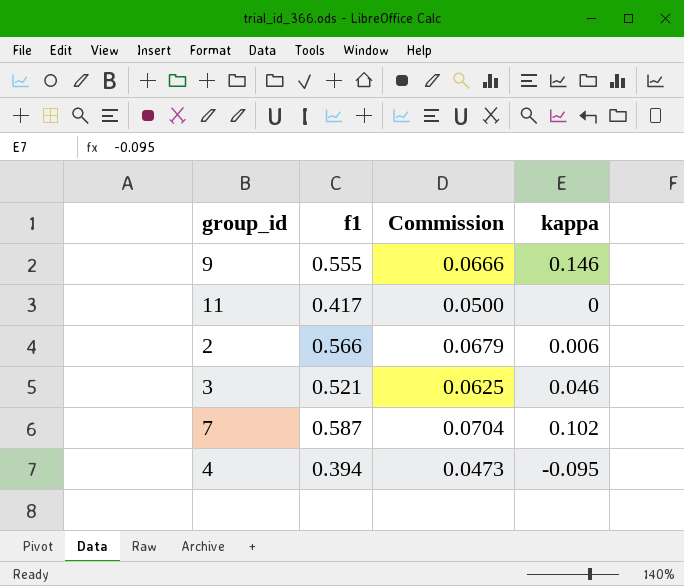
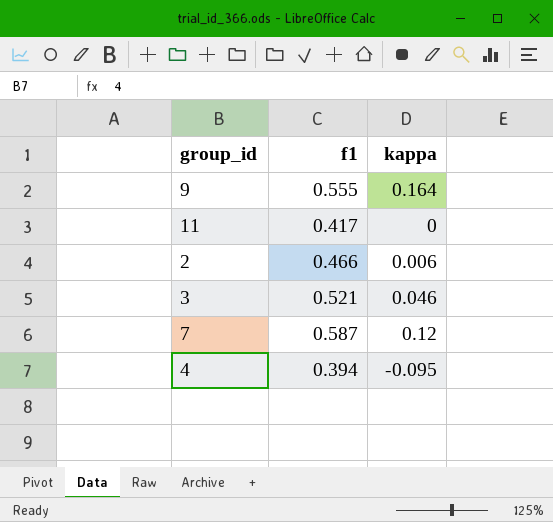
column Commission | formula: [f1] * 0.12 -> none
9 | kappa: 0.146 -> 0.164
2 | f1: 0.566 -> 0.466
7 | kappa: 0.102 -> 0.12

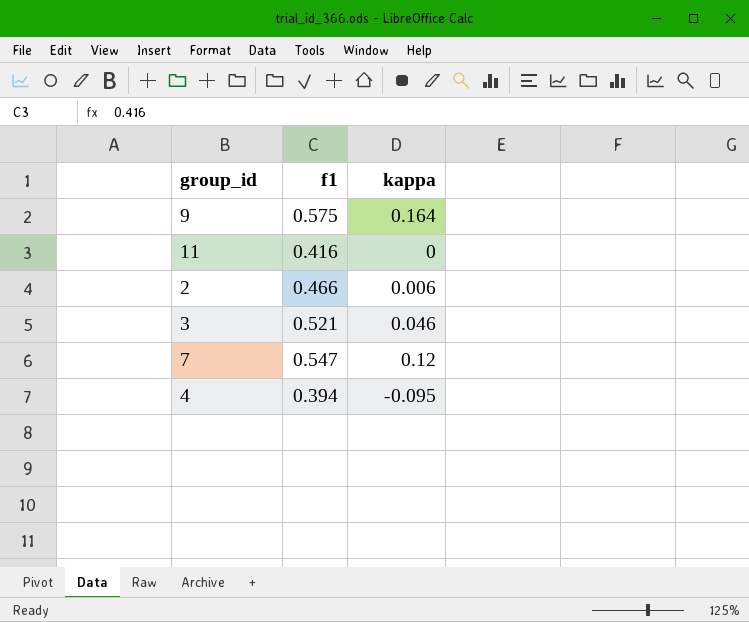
9 | f1: 0.555 -> 0.575
11 | f1: 0.417 -> 0.416
7 | f1: 0.587 -> 0.547

